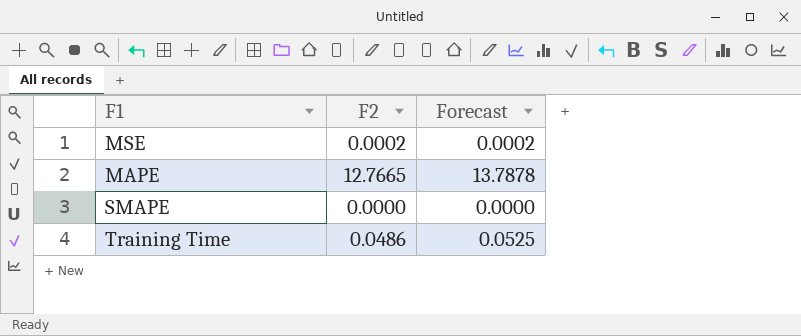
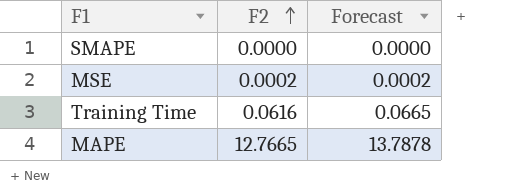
row order: none -> F2 ascending
Training Time | F2: 0.0486 -> 0.0616
Training Time | Forecast: 0.0525 -> 0.0665

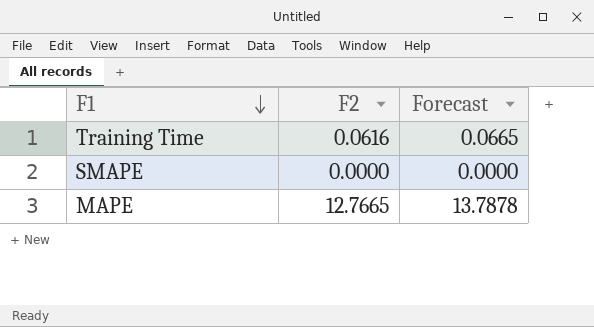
row order: F2 ascending -> F1 descending
row MSE: 0.0002 | 0.0002 -> none

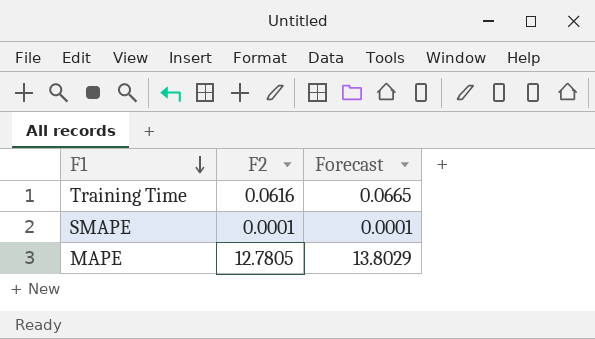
SMAPE | F2: 0.0000 -> 0.0001
SMAPE | Forecast: 0.0000 -> 0.0001
MAPE | F2: 12.7665 -> 12.7805
MAPE | Forecast: 13.7878 -> 13.8029

